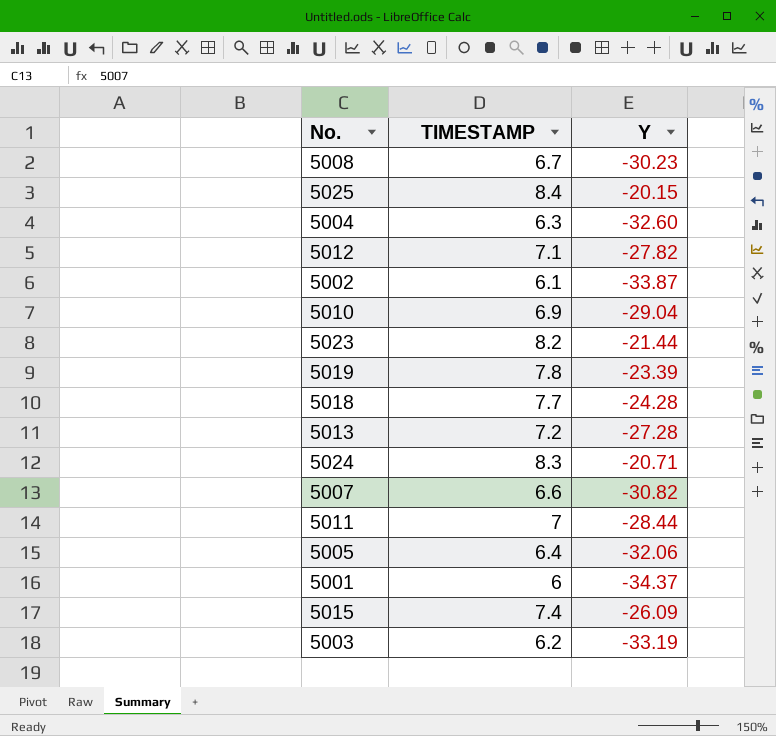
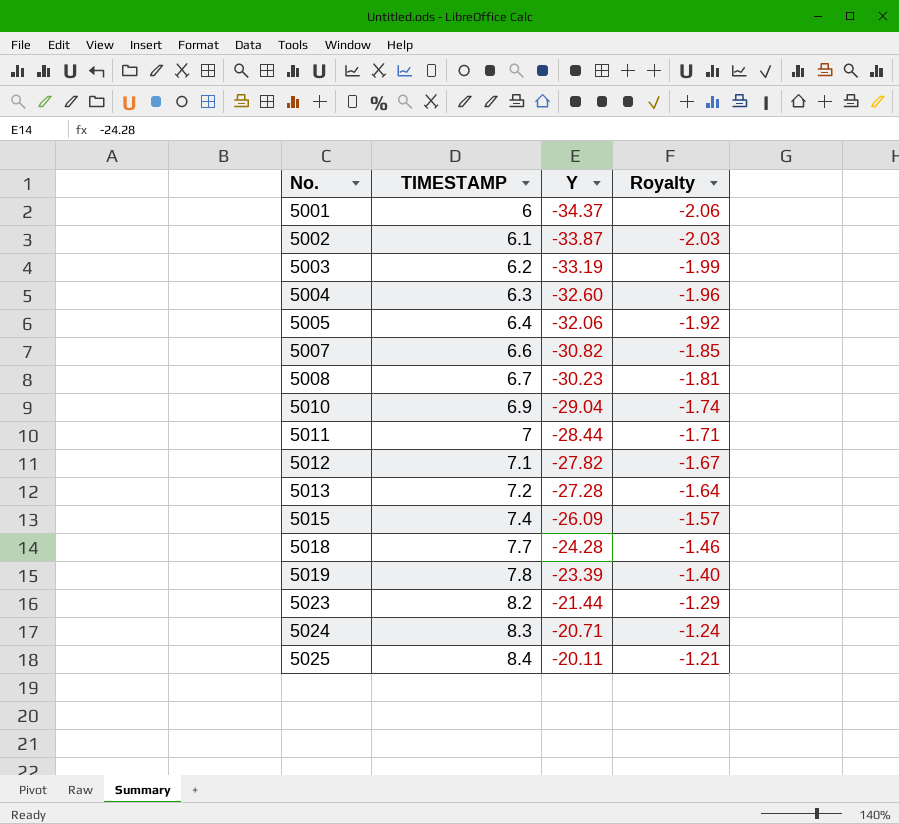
row order: none -> No. ascending
column Royalty | formula: none -> [Y] * 0.06
5025 | Y: -20.15 -> -20.11

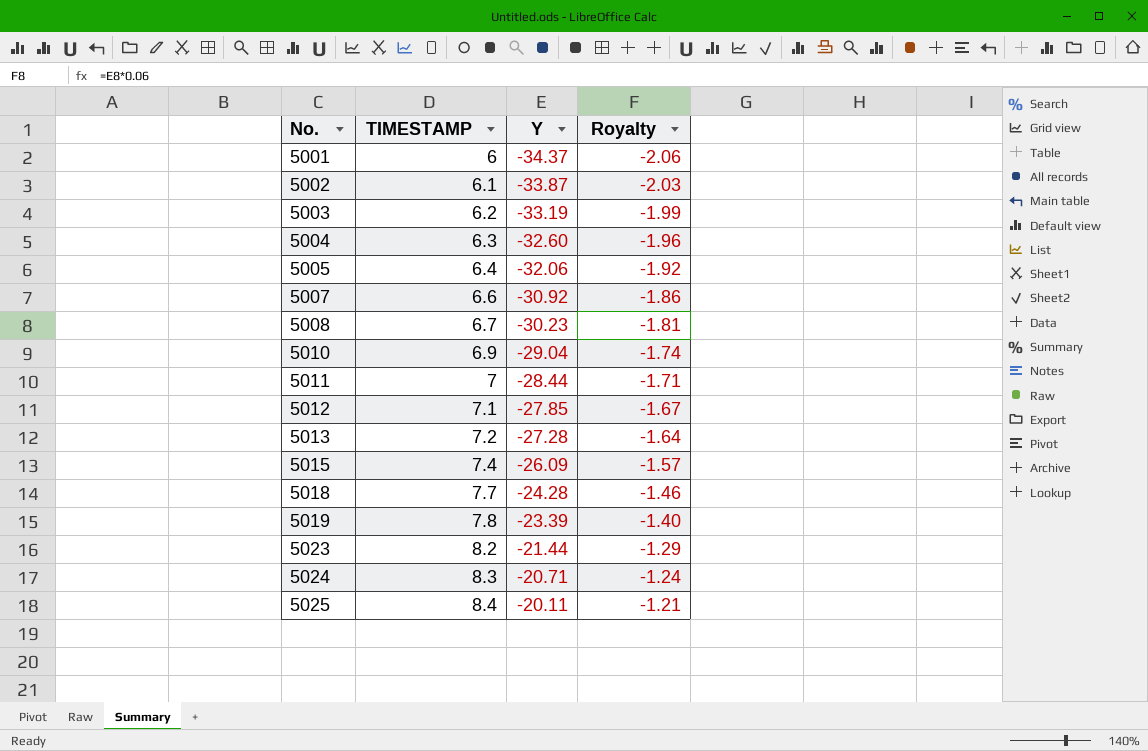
5007 | Y: -30.82 -> -30.92
5007 | Royalty: -1.85 -> -1.86
5012 | Y: -27.82 -> -27.85

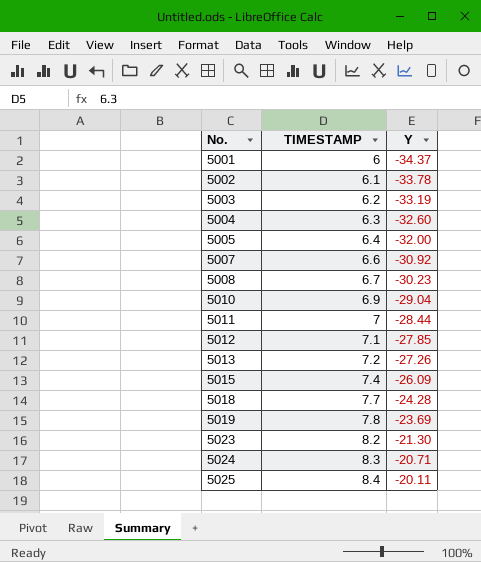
column Royalty | formula: [Y] * 0.06 -> none
5002 | Y: -33.87 -> -33.78
5005 | Y: -32.06 -> -32.00
5013 | Y: -27.28 -> -27.26
5019 | Y: -23.39 -> -23.69
5023 | Y: -21.44 -> -21.30

